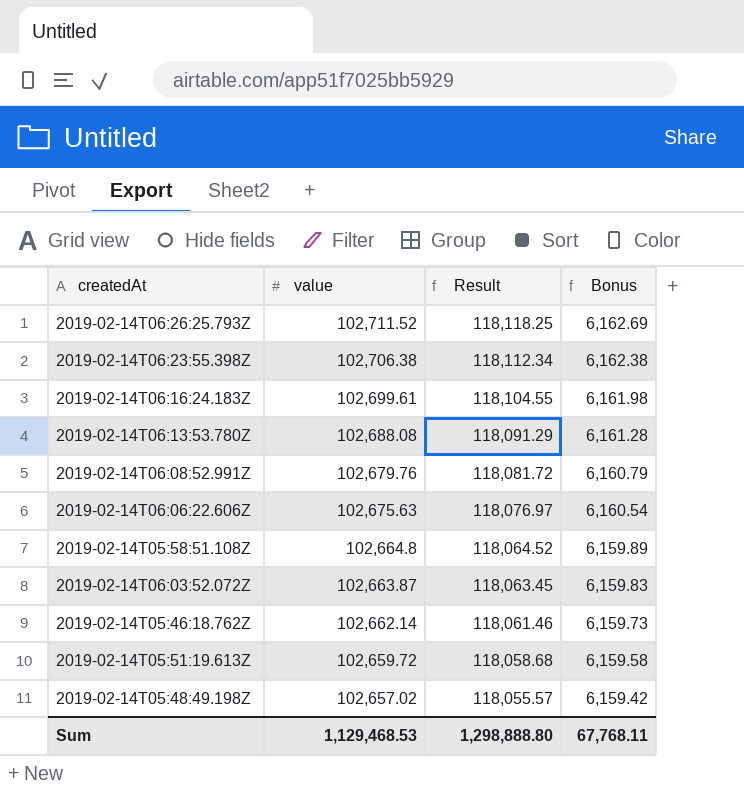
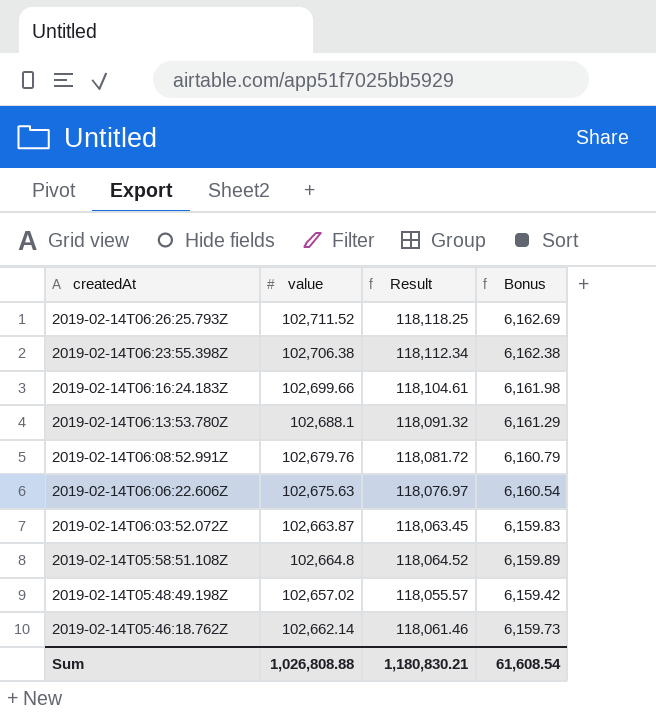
row order: value descending -> createdAt descending
row 2019-02-14T05:51:19.613Z: 102,659.72 | 118,058.68 | 6,159.58 -> none
2019-02-14T06:16:24.183Z | value: 102,699.61 -> 102,699.66
2019-02-14T06:16:24.183Z | Result: 118,104.55 -> 118,104.61
2019-02-14T06:13:53.780Z | value: 102,688.08 -> 102,688.1
2019-02-14T06:13:53.780Z | Result: 118,091.29 -> 118,091.32
2019-02-14T06:13:53.780Z | Bonus: 6,161.28 -> 6,161.29
Sum | value: 1,129,468.53 -> 1,026,808.88
Sum | Result: 1,298,888.80 -> 1,180,830.21
Sum | Bonus: 67,768.11 -> 61,608.54

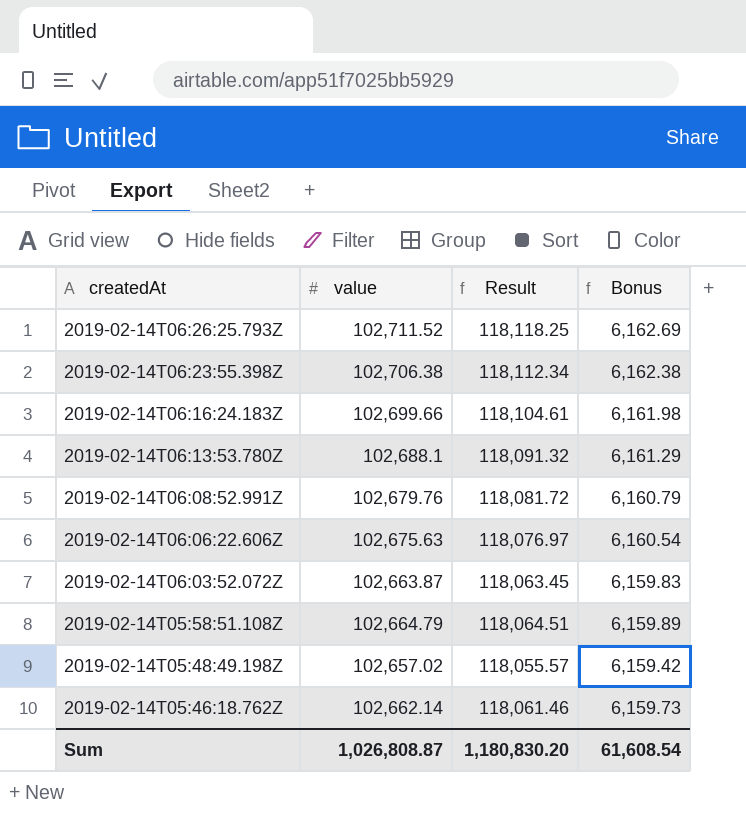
2019-02-14T05:58:51.108Z | value: 102,664.8 -> 102,664.79
2019-02-14T05:58:51.108Z | Result: 118,064.52 -> 118,064.51
Sum | value: 1,026,808.88 -> 1,026,808.87
Sum | Result: 1,180,830.21 -> 1,180,830.20

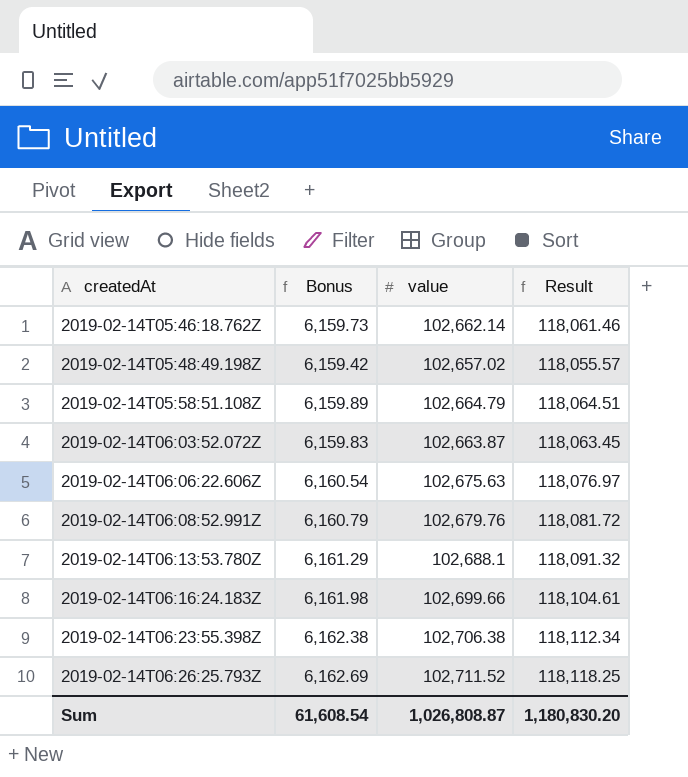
row order: createdAt descending -> createdAt ascending
column Bonus | position: 4 -> 2

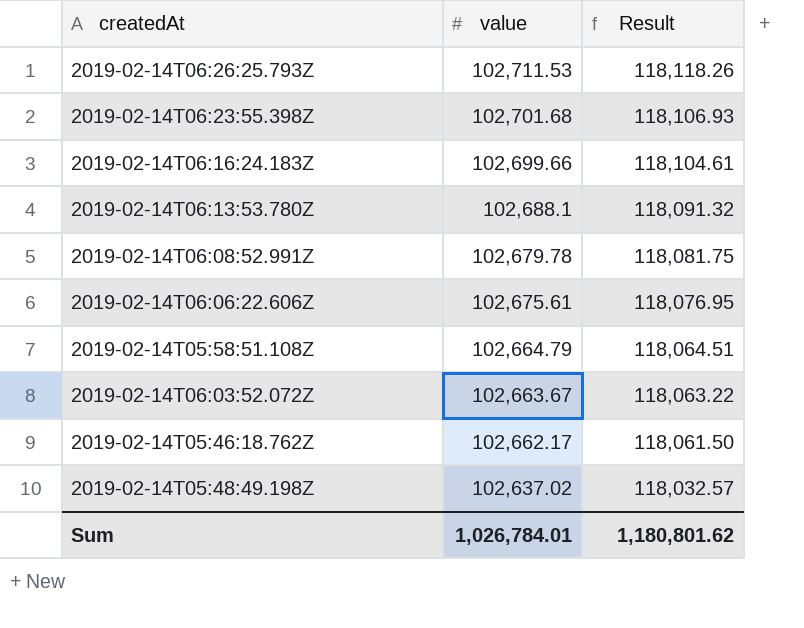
row order: createdAt ascending -> value descending
column Bonus | formula: [value] * 0.06 -> none
2019-02-14T06:26:25.793Z | value: 102,711.52 -> 102,711.53
2019-02-14T06:26:25.793Z | Result: 118,118.25 -> 118,118.26
2019-02-14T06:23:55.398Z | value: 102,706.38 -> 102,701.68
2019-02-14T06:23:55.398Z | Result: 118,112.34 -> 118,106.93
2019-02-14T06:08:52.991Z | value: 102,679.76 -> 102,679.78
2019-02-14T06:08:52.991Z | Result: 118,081.72 -> 118,081.75
2019-02-14T06:06:22.606Z | value: 102,675.63 -> 102,675.61
2019-02-14T06:06:22.606Z | Result: 118,076.97 -> 118,076.95
2019-02-14T06:03:52.072Z | value: 102,663.87 -> 102,663.67
2019-02-14T06:03:52.072Z | Result: 118,063.45 -> 118,063.22
2019-02-14T05:46:18.762Z | value: 102,662.14 -> 102,662.17
2019-02-14T05:46:18.762Z | Result: 118,061.46 -> 118,061.50
2019-02-14T05:48:49.198Z | value: 102,657.02 -> 102,637.02
2019-02-14T05:48:49.198Z | Result: 118,055.57 -> 118,032.57
Sum | value: 1,026,808.87 -> 1,026,784.01
Sum | Result: 1,180,830.20 -> 1,180,801.62

